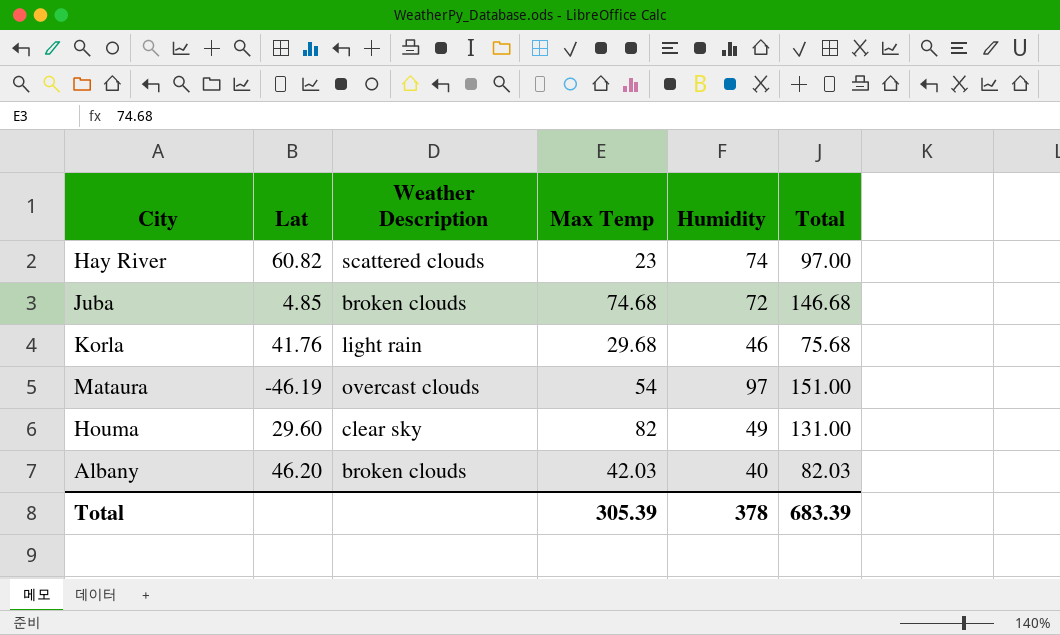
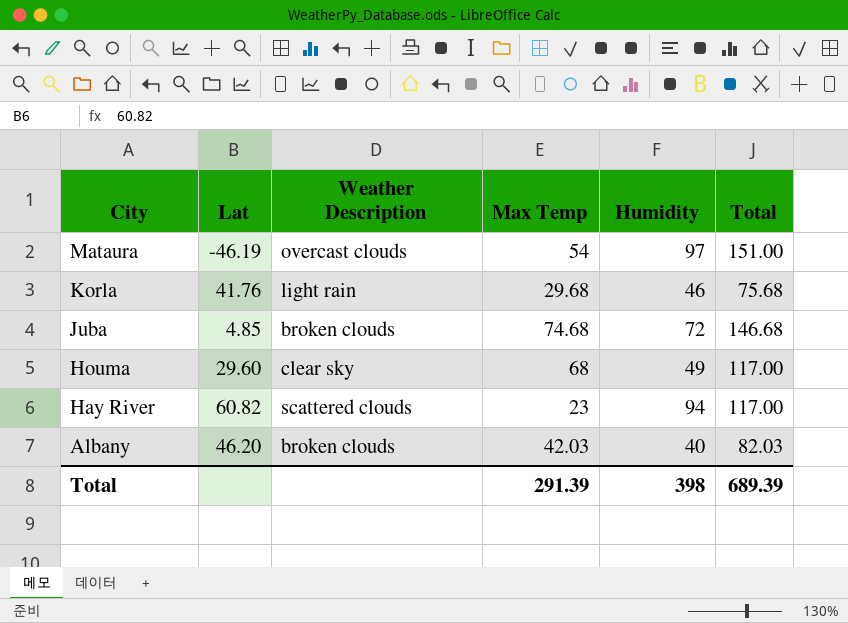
row order: none -> City descending
Houma | Max Temp: 82 -> 68
Houma | Total: 131.00 -> 117.00
Hay River | Humidity: 74 -> 94
Hay River | Total: 97.00 -> 117.00
Total | Max Temp: 305.39 -> 291.39
Total | Humidity: 378 -> 398
Total | Total: 683.39 -> 689.39

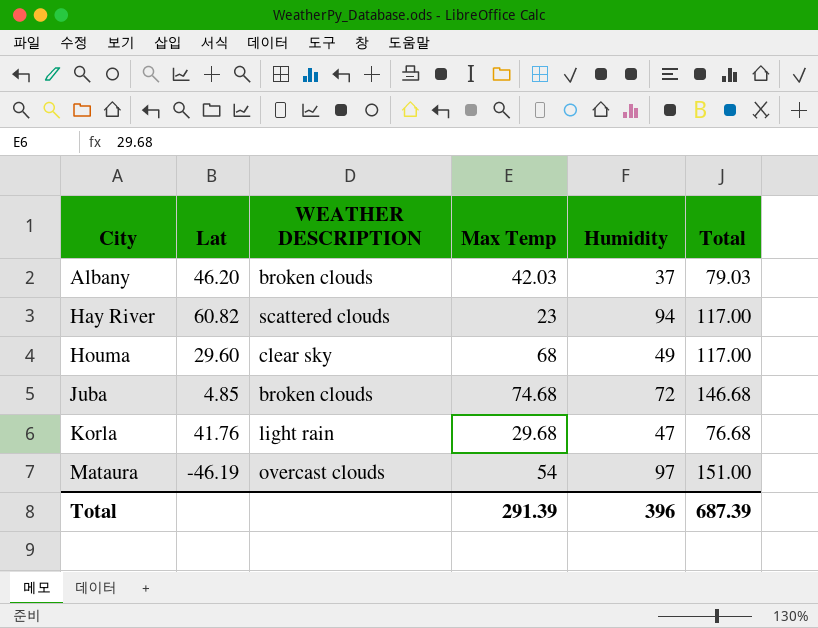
row order: City descending -> City ascending
column name: Weather Description -> WEATHER DESCRIPTION
Albany | Humidity: 40 -> 37
Albany | Total: 82.03 -> 79.03
Korla | Humidity: 46 -> 47
Korla | Total: 75.68 -> 76.68
Total | Humidity: 398 -> 396
Total | Total: 689.39 -> 687.39

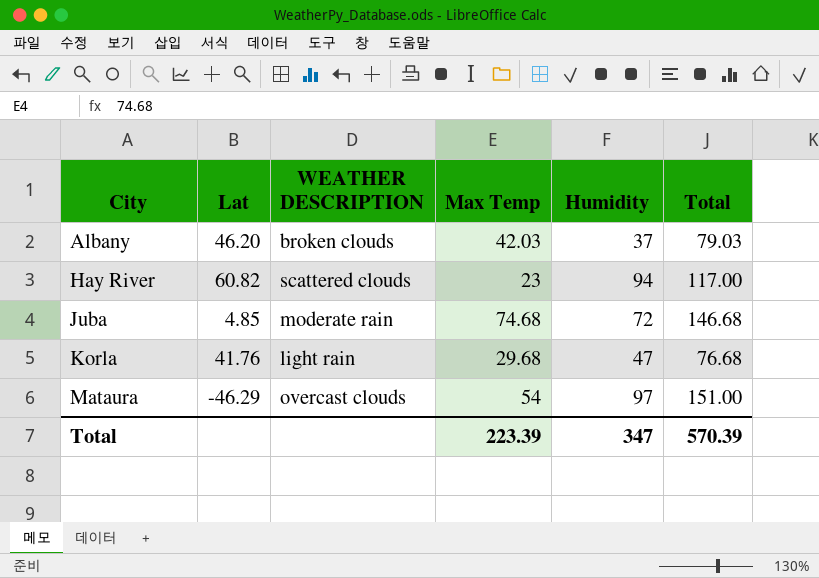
row Houma: 29.60 | clear sky | 68 | 49 | 117.00 -> none
Juba | WEATHER DESCRIPTION: broken clouds -> moderate rain
Mataura | Lat: -46.19 -> -46.29
Total | Max Temp: 291.39 -> 223.39
Total | Humidity: 396 -> 347
Total | Total: 687.39 -> 570.39

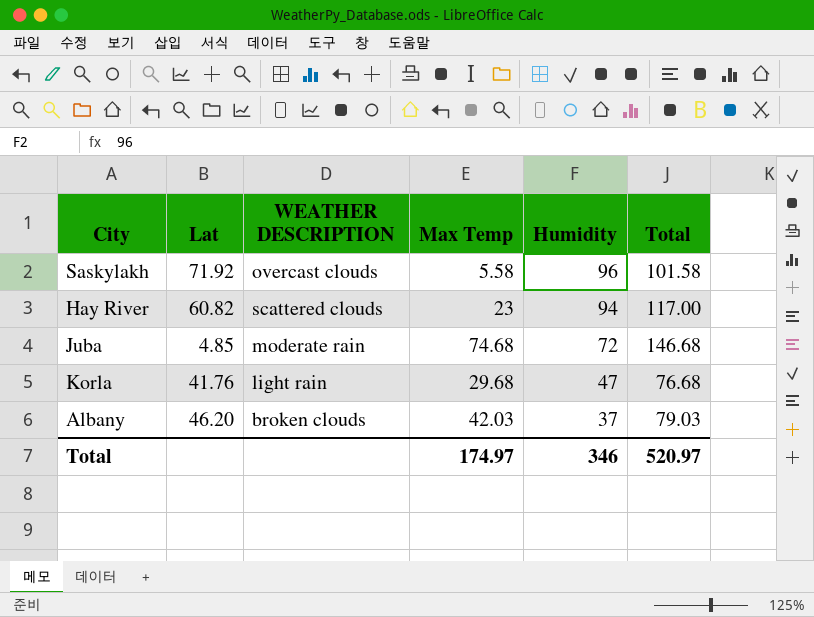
row order: City ascending -> Humidity descending
row Mataura: -46.29 | overcast clouds | 54 | 97 | 151.00 -> none
row Saskylakh: none -> 71.92 | overcast clouds | 5.58 | 96 | 101.58
Total | Max Temp: 223.39 -> 174.97
Total | Humidity: 347 -> 346
Total | Total: 570.39 -> 520.97

